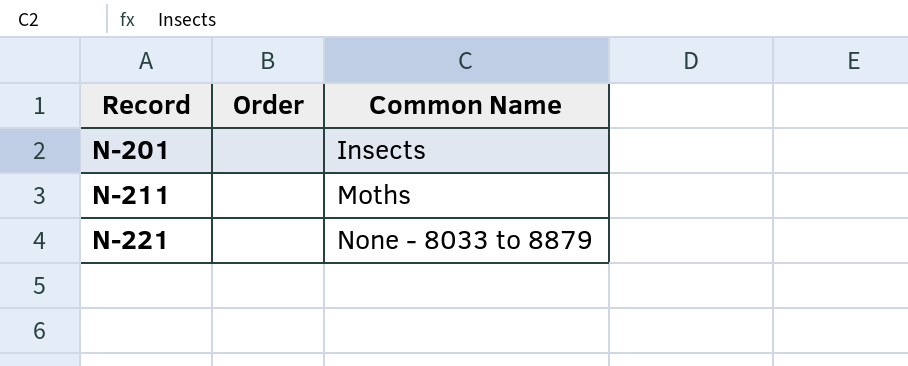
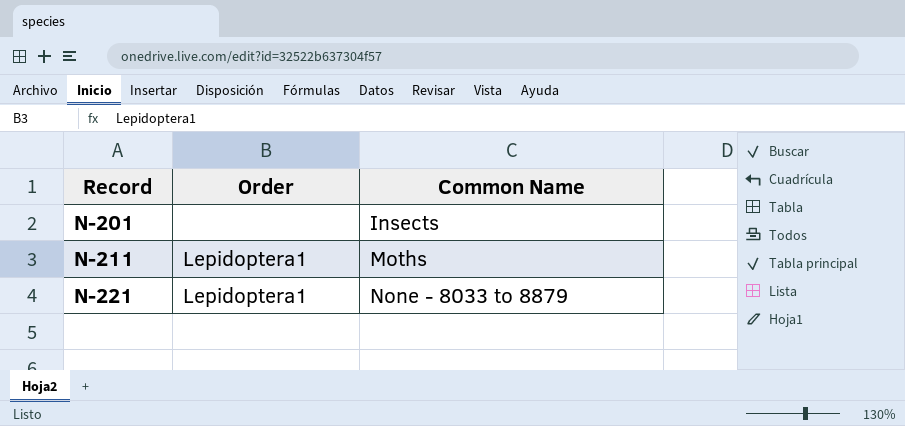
N-211 | Order: none -> Lepidoptera1
N-221 | Order: none -> Lepidoptera1

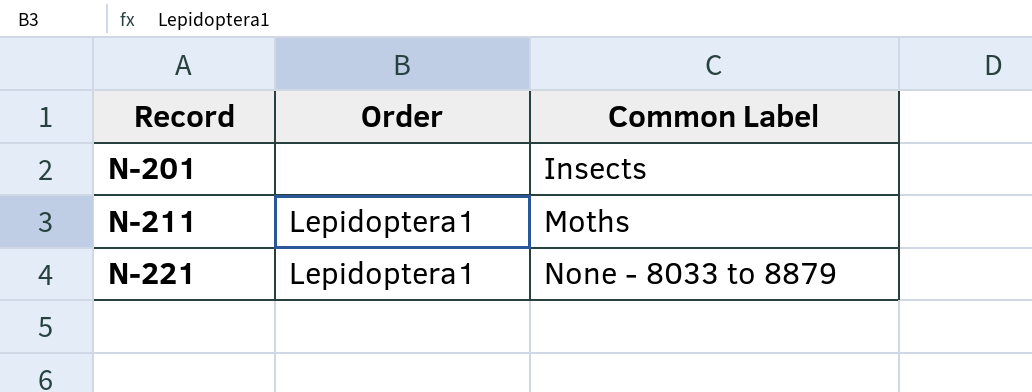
column name: Common Name -> Common Label

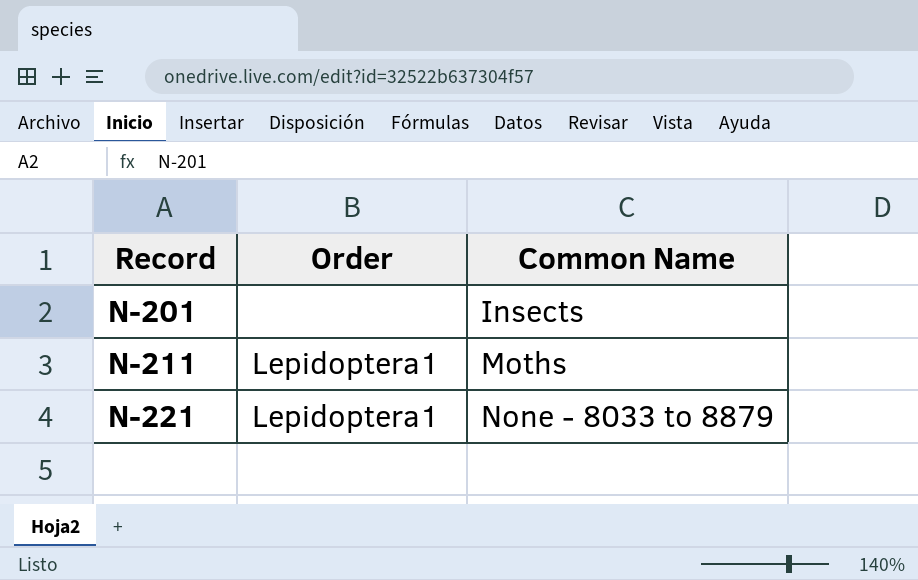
column name: Common Label -> Common Name

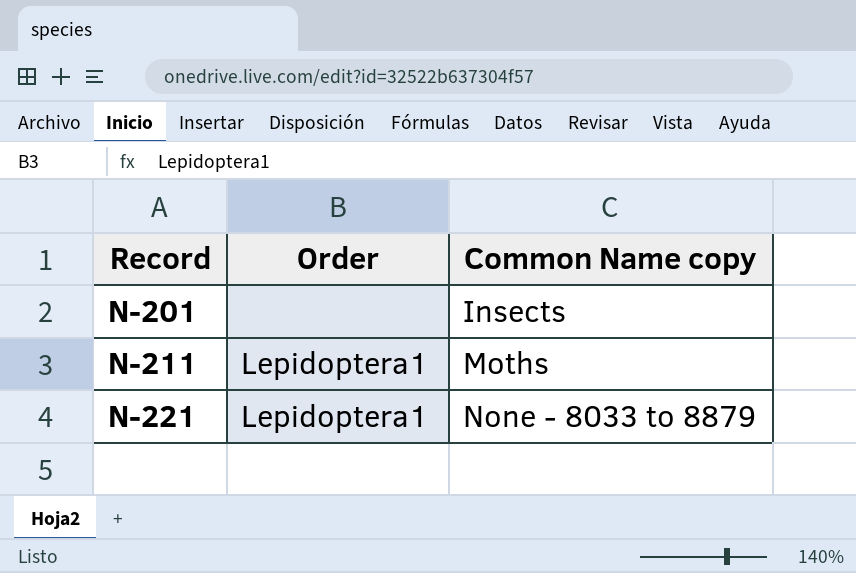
column name: Common Name -> Common Name copy

